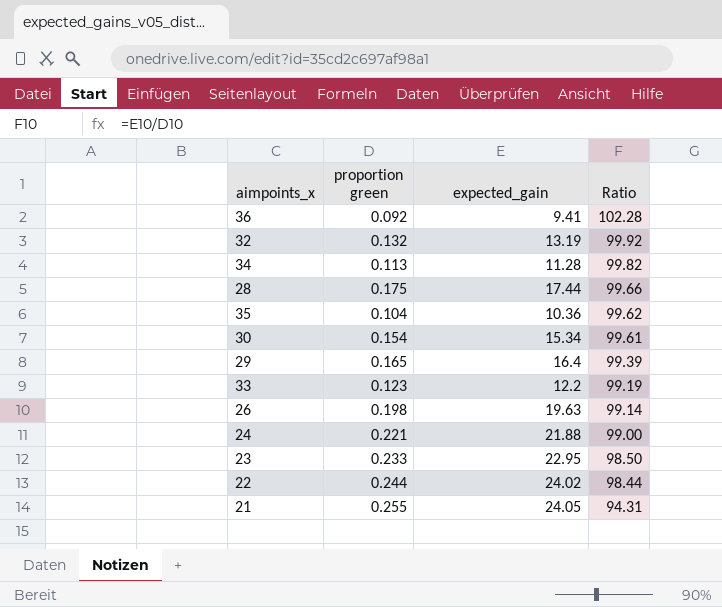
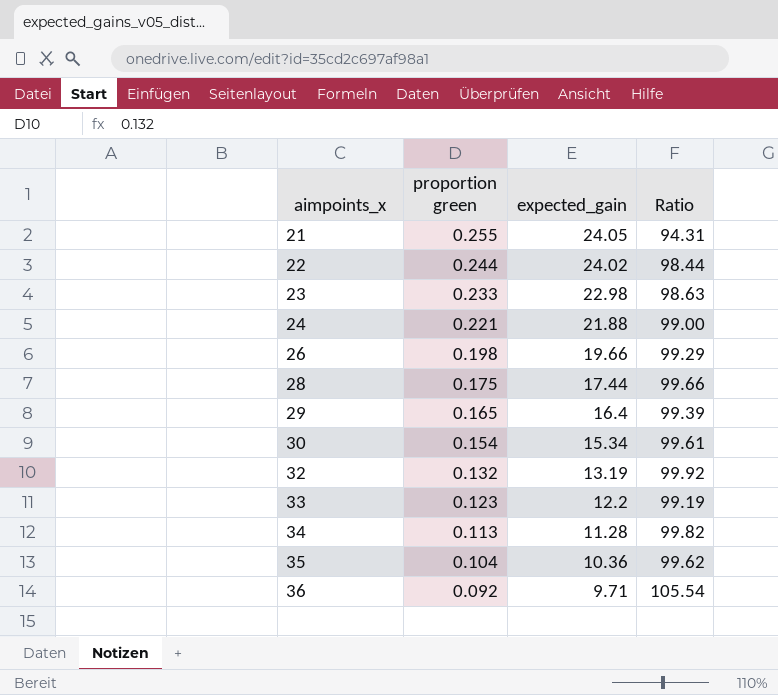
row order: Ratio descending -> aimpoints_x ascending
23 | expected_gain: 22.95 -> 22.98
23 | Ratio: 98.50 -> 98.63
26 | expected_gain: 19.63 -> 19.66
26 | Ratio: 99.14 -> 99.29
36 | expected_gain: 9.41 -> 9.71
36 | Ratio: 102.28 -> 105.54

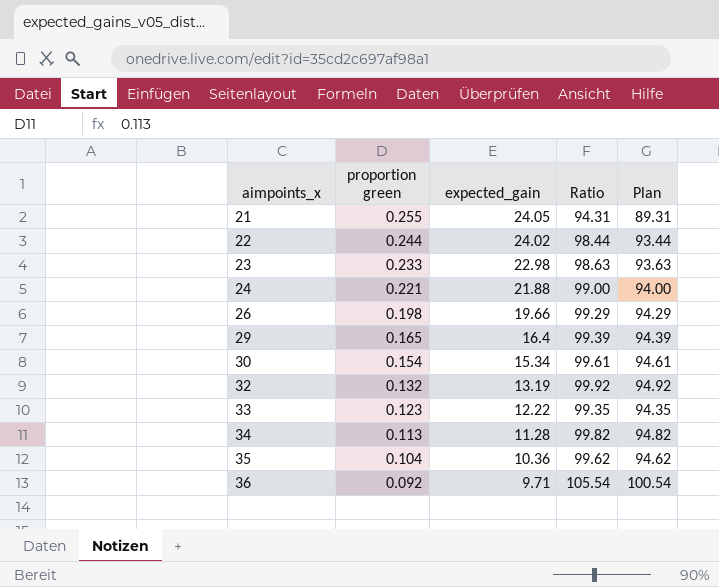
column Plan | formula: none -> [Ratio] - 5
row 28: 0.175 | 17.44 | 99.66 -> none
33 | expected_gain: 12.2 -> 12.22
33 | Ratio: 99.19 -> 99.35

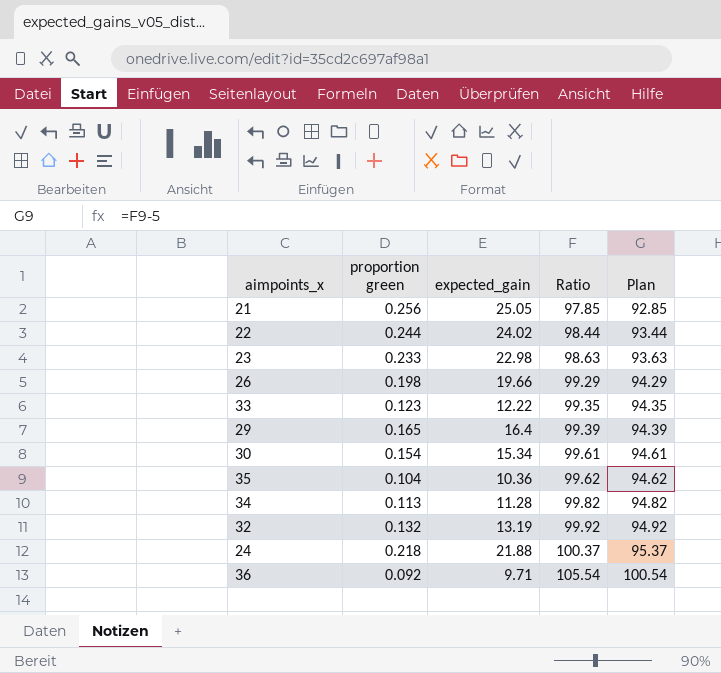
row order: aimpoints_x ascending -> Ratio ascending
21 | proportion green: 0.255 -> 0.256
21 | expected_gain: 24.05 -> 25.05
21 | Ratio: 94.31 -> 97.85
21 | Plan: 89.31 -> 92.85
24 | proportion green: 0.221 -> 0.218
24 | Ratio: 99.00 -> 100.37
24 | Plan: 94.00 -> 95.37

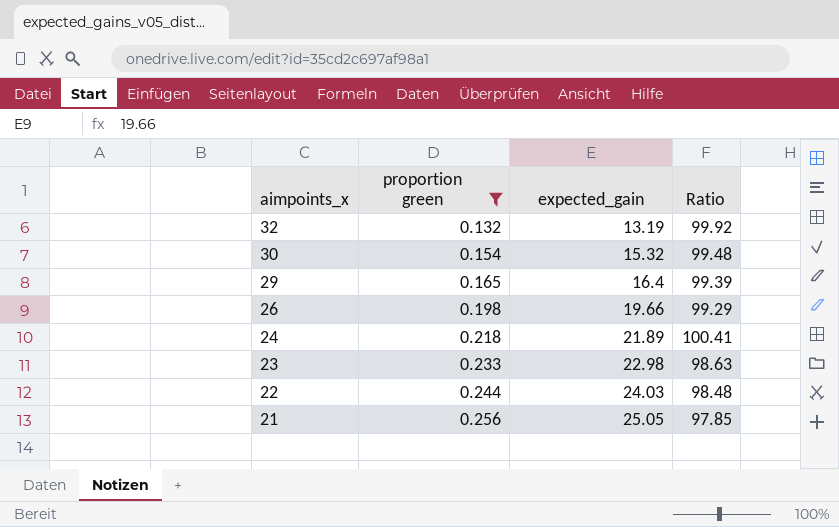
filter: none -> proportion green >= 0.132
row order: Ratio ascending -> aimpoints_x descending
column Plan | formula: [Ratio] - 5 -> none
30 | expected_gain: 15.34 -> 15.32
30 | Ratio: 99.61 -> 99.48
24 | expected_gain: 21.88 -> 21.89
24 | Ratio: 100.37 -> 100.41
22 | expected_gain: 24.02 -> 24.03
22 | Ratio: 98.44 -> 98.48

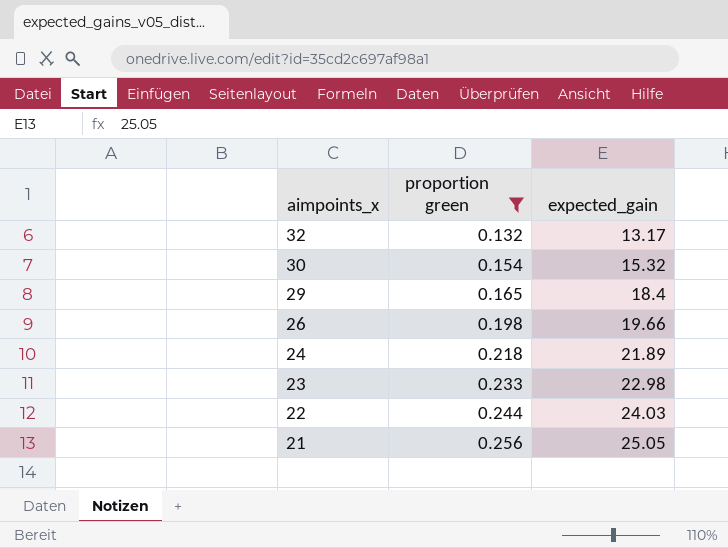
column Ratio | formula: [expected_gain] / [proportion green] -> none
32 | expected_gain: 13.19 -> 13.17
29 | expected_gain: 16.4 -> 18.4

